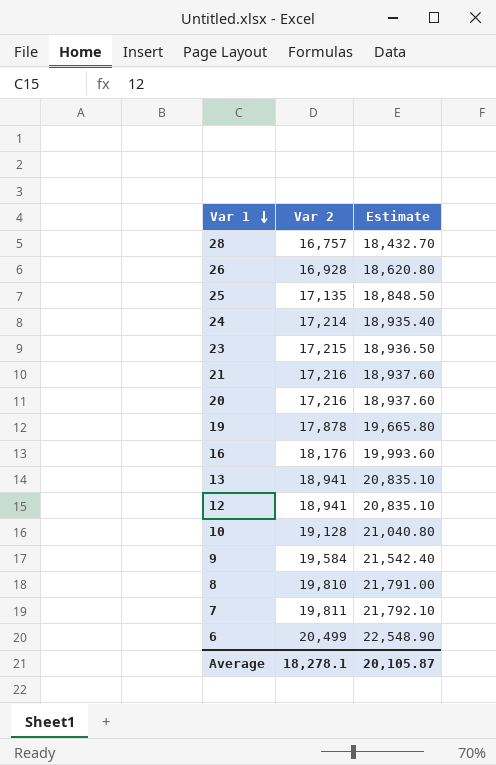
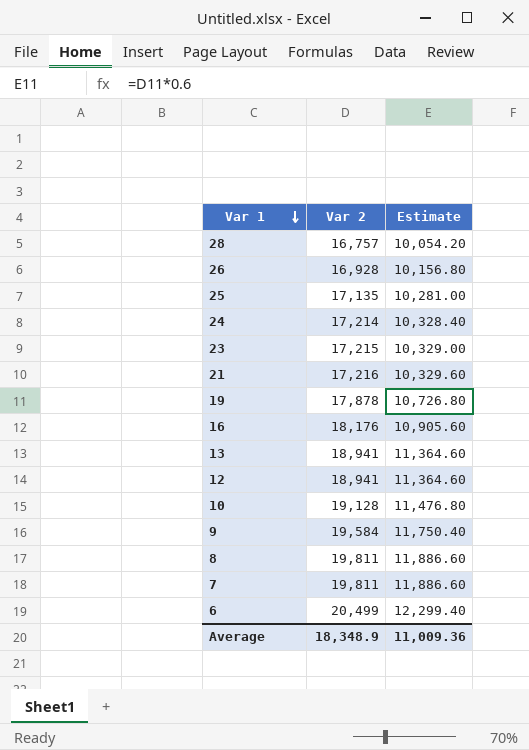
column Estimate | formula: [Var 2] * 1.1 -> [Var 2] * 0.6
row 20: 17,216 | 18,937.60 -> none
8 | Var 2: 19,810 -> 19,811
Average | Var 2: 18,278.1 -> 18,348.9
Average | Estimate: 20,105.87 -> 11,009.36

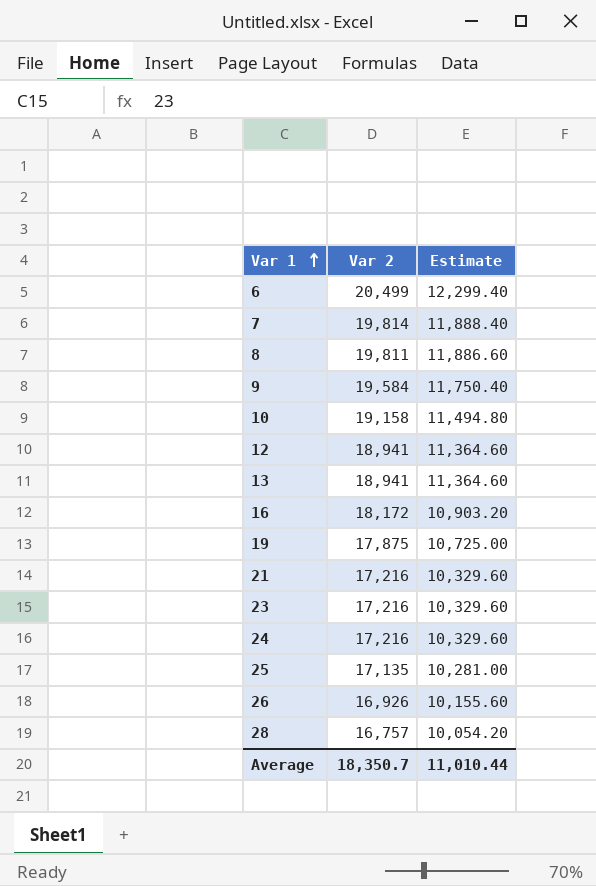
row order: Var 1 descending -> Var 1 ascending
7 | Var 2: 19,811 -> 19,814
7 | Estimate: 11,886.60 -> 11,888.40
10 | Var 2: 19,128 -> 19,158
10 | Estimate: 11,476.80 -> 11,494.80
16 | Var 2: 18,176 -> 18,172
16 | Estimate: 10,905.60 -> 10,903.20
19 | Var 2: 17,878 -> 17,875
19 | Estimate: 10,726.80 -> 10,725.00
23 | Var 2: 17,215 -> 17,216
23 | Estimate: 10,329.00 -> 10,329.60
24 | Var 2: 17,214 -> 17,216
24 | Estimate: 10,328.40 -> 10,329.60
26 | Var 2: 16,928 -> 16,926
26 | Estimate: 10,156.80 -> 10,155.60
Average | Var 2: 18,348.9 -> 18,350.7
Average | Estimate: 11,009.36 -> 11,010.44

